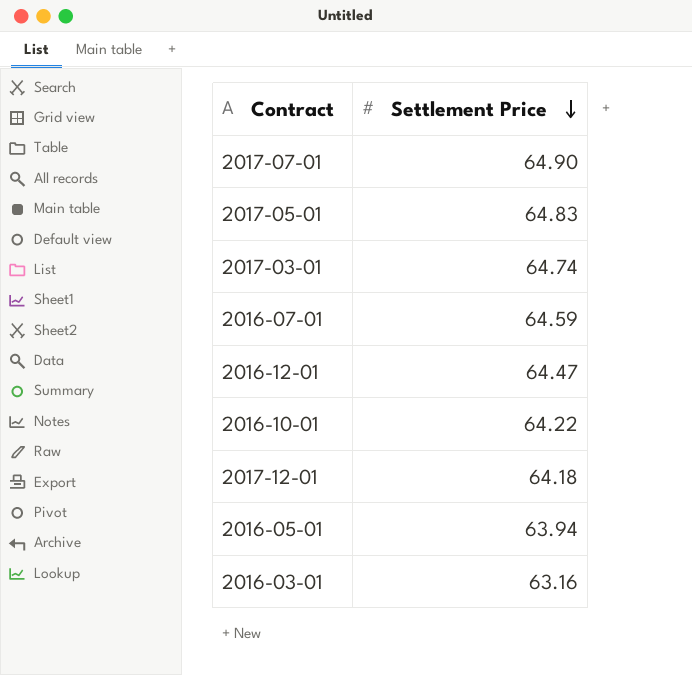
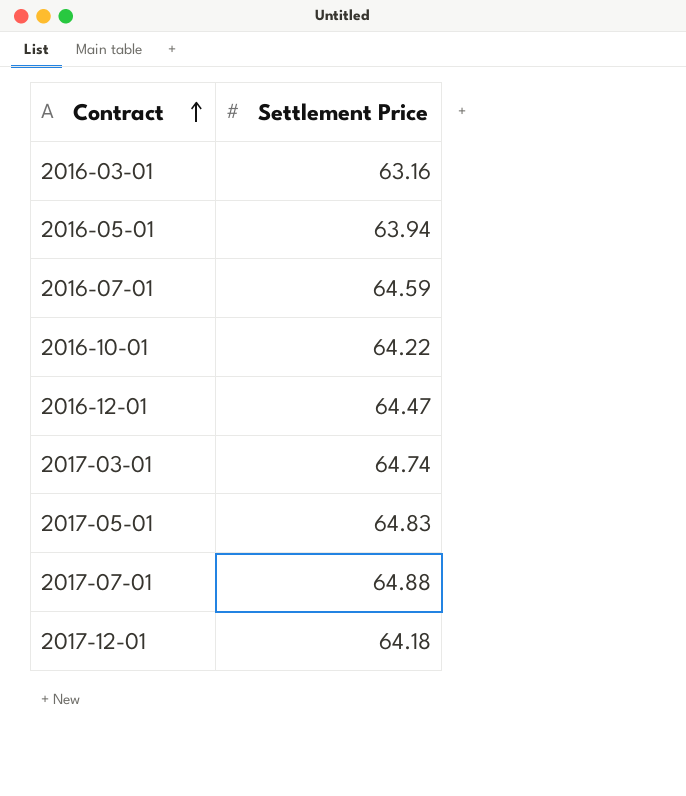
row order: Settlement Price descending -> Contract ascending
2017-07-01 | Settlement Price: 64.90 -> 64.88

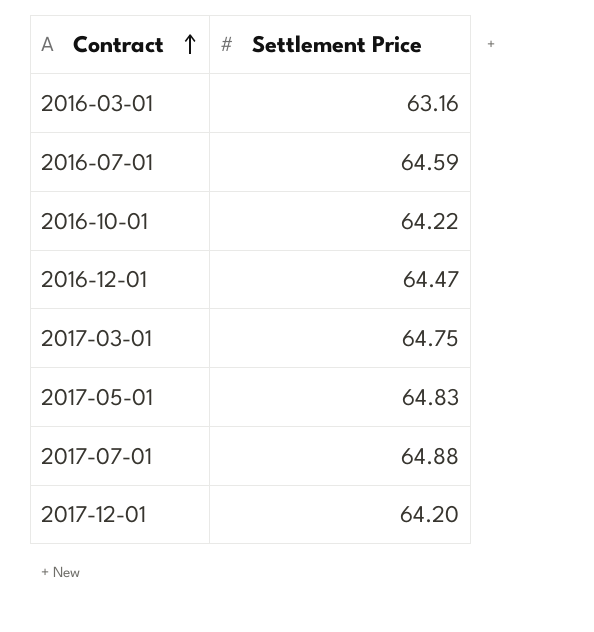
row 2016-05-01: 63.94 -> none
2017-03-01 | Settlement Price: 64.74 -> 64.75
2017-12-01 | Settlement Price: 64.18 -> 64.20

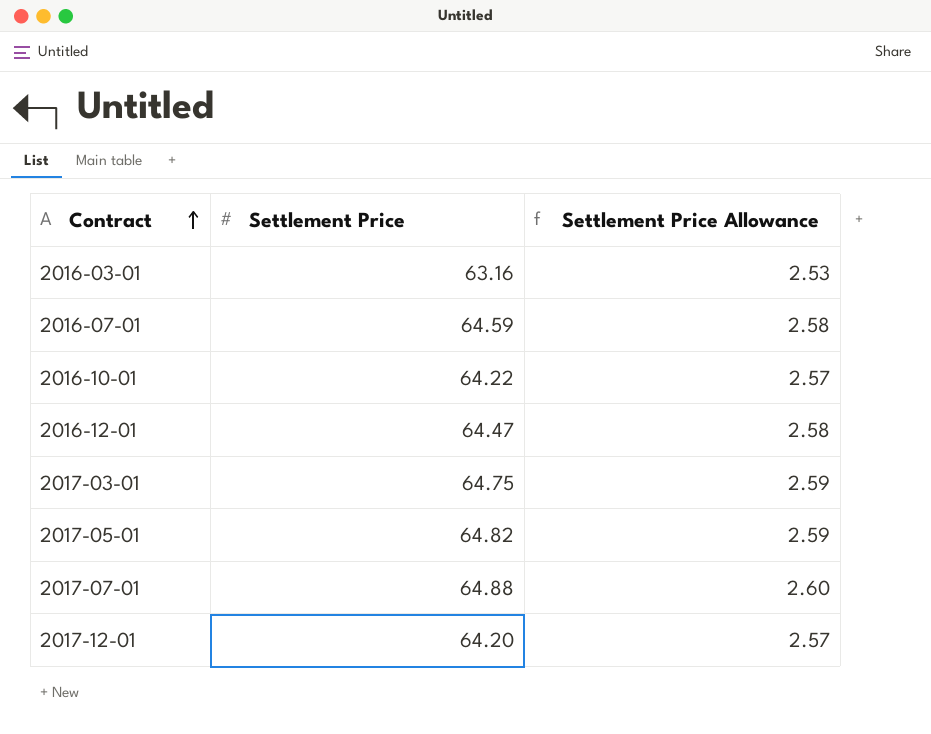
column Settlement Price Allowance | formula: none -> [Settlement Price] * 0.04
2017-05-01 | Settlement Price: 64.83 -> 64.82

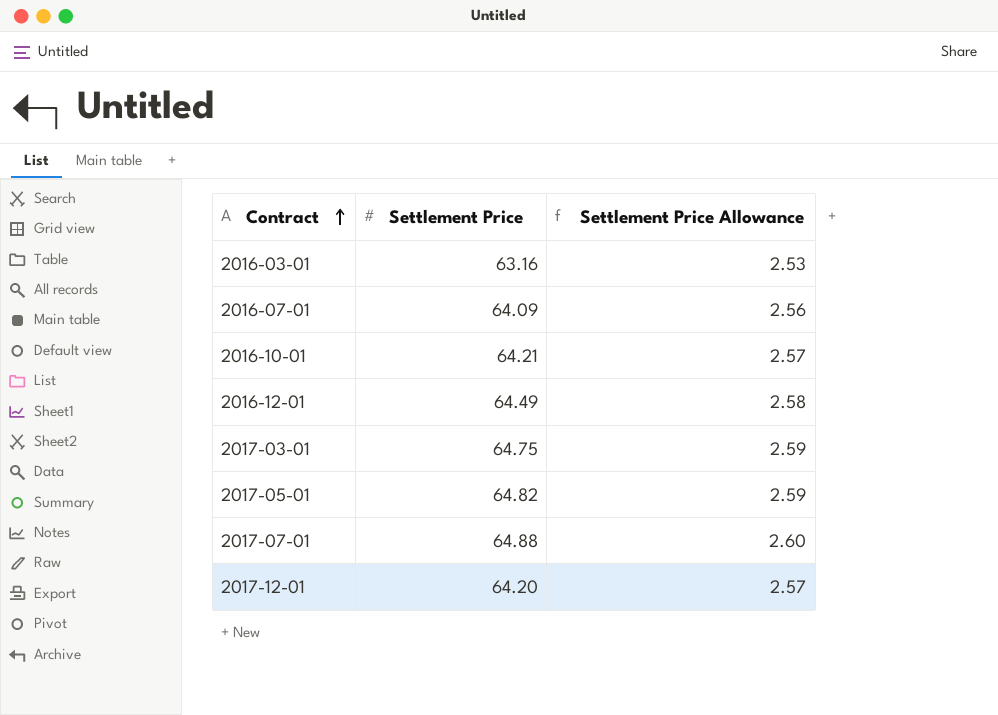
2016-07-01 | Settlement Price: 64.59 -> 64.09
2016-07-01 | Settlement Price Allowance: 2.58 -> 2.56
2016-10-01 | Settlement Price: 64.22 -> 64.21
2016-12-01 | Settlement Price: 64.47 -> 64.49

